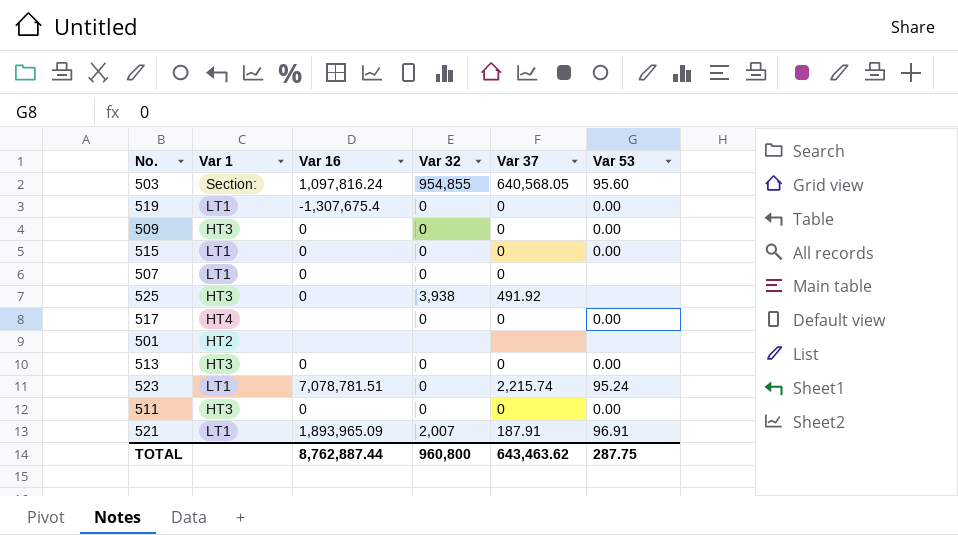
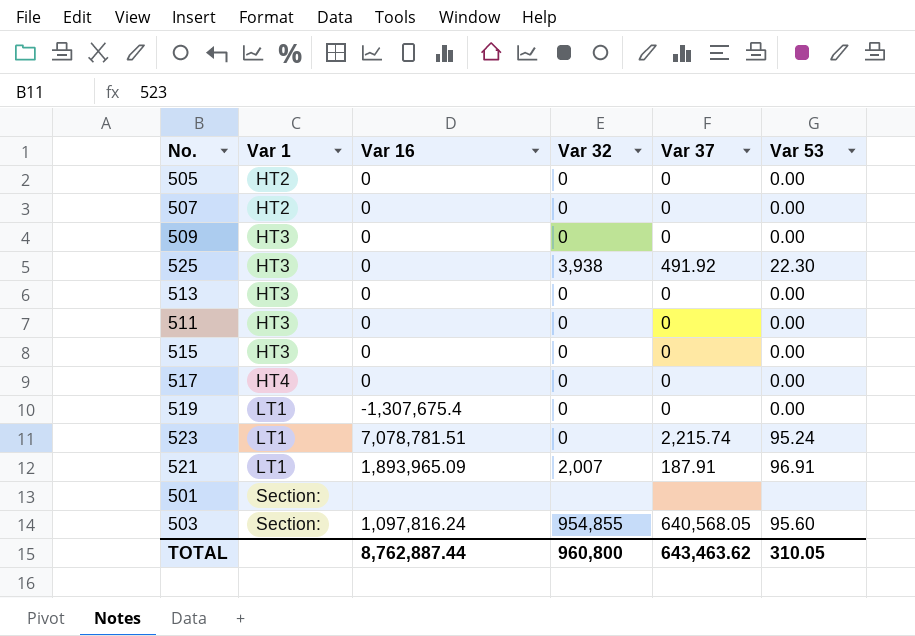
row order: none -> Var 1 ascending
row 505: none -> HT2 | 0 | 0 | 0 | 0.00
507 | Var 1: LT1 -> HT2
507 | Var 53: none -> 0.00
525 | Var 53: none -> 22.30
515 | Var 1: LT1 -> HT3
517 | Var 16: none -> 0
501 | Var 1: HT2 -> Section:
TOTAL | Var 53: 287.75 -> 310.05

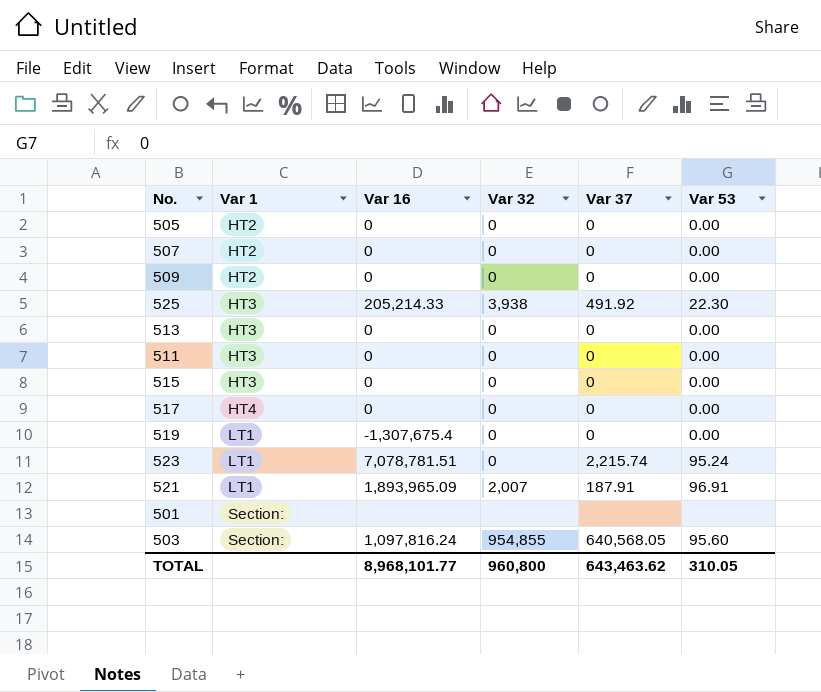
509 | Var 1: HT3 -> HT2
525 | Var 16: 0 -> 205,214.33
TOTAL | Var 16: 8,762,887.44 -> 8,968,101.77

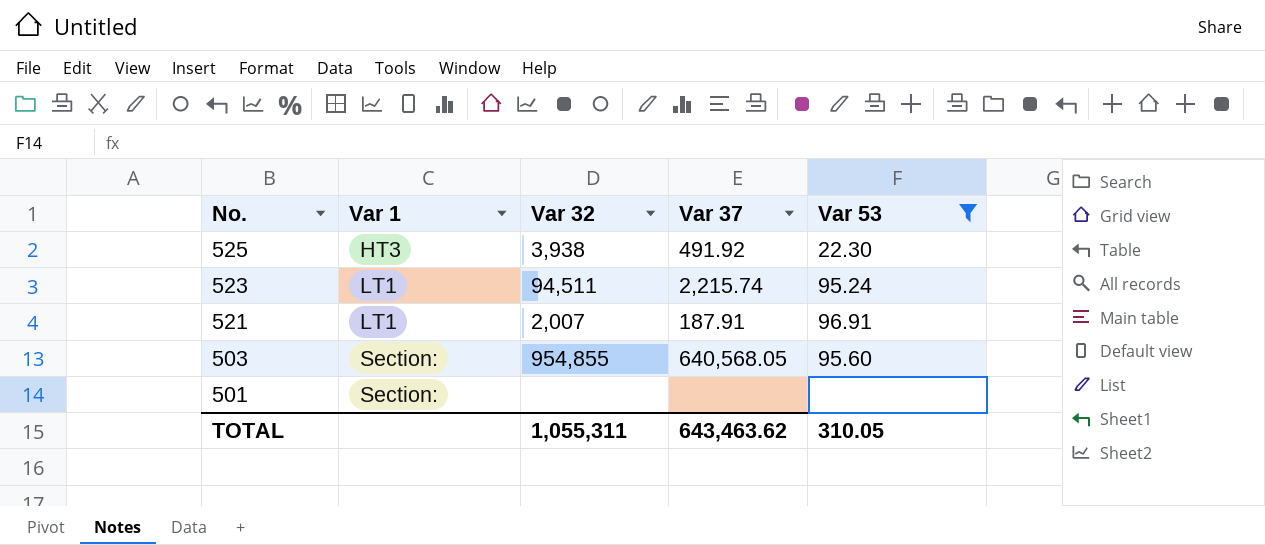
filter: none -> Var 53 != 0.00
row order: Var 1 ascending -> No. descending
column Var 16 | position: 3 -> none
523 | Var 32: 0 -> 94,511
TOTAL | Var 32: 960,800 -> 1,055,311

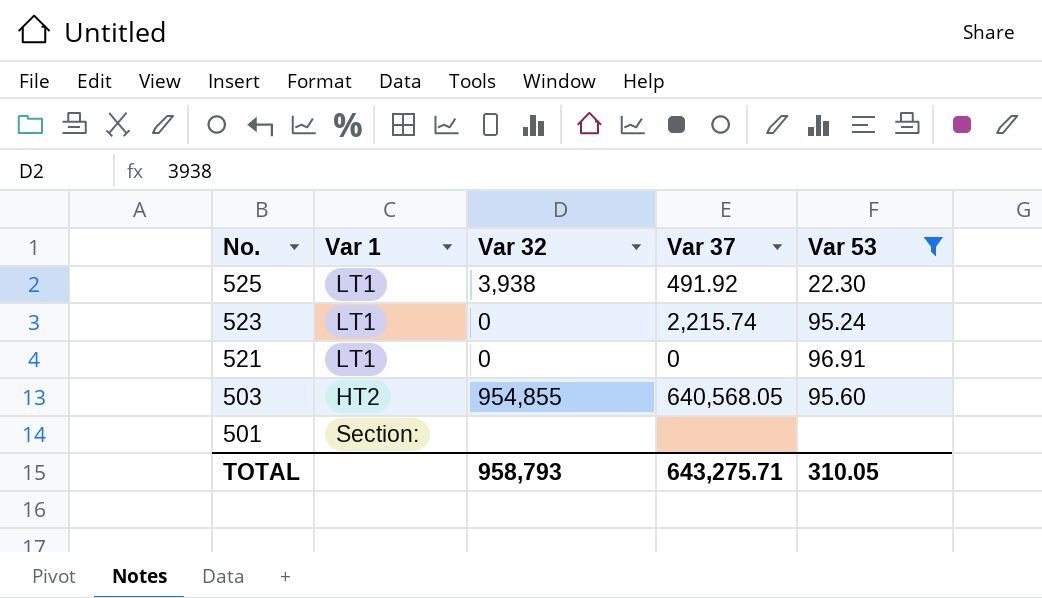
525 | Var 1: HT3 -> LT1
523 | Var 32: 94,511 -> 0
521 | Var 32: 2,007 -> 0
521 | Var 37: 187.91 -> 0
503 | Var 1: Section: -> HT2
TOTAL | Var 32: 1,055,311 -> 958,793
TOTAL | Var 37: 643,463.62 -> 643,275.71

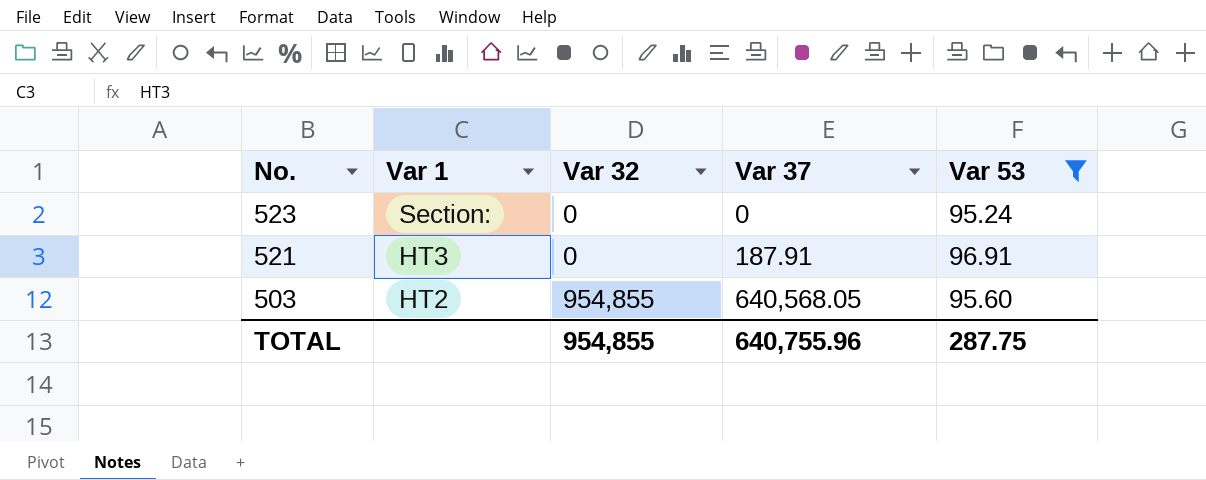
row 525: LT1 | 3,938 | 491.92 | 22.30 -> none
row 501: Section: | none | none | none -> none
523 | Var 1: LT1 -> Section:
523 | Var 37: 2,215.74 -> 0
521 | Var 1: LT1 -> HT3
521 | Var 37: 0 -> 187.91
TOTAL | Var 32: 958,793 -> 954,855
TOTAL | Var 37: 643,275.71 -> 640,755.96
TOTAL | Var 53: 310.05 -> 287.75

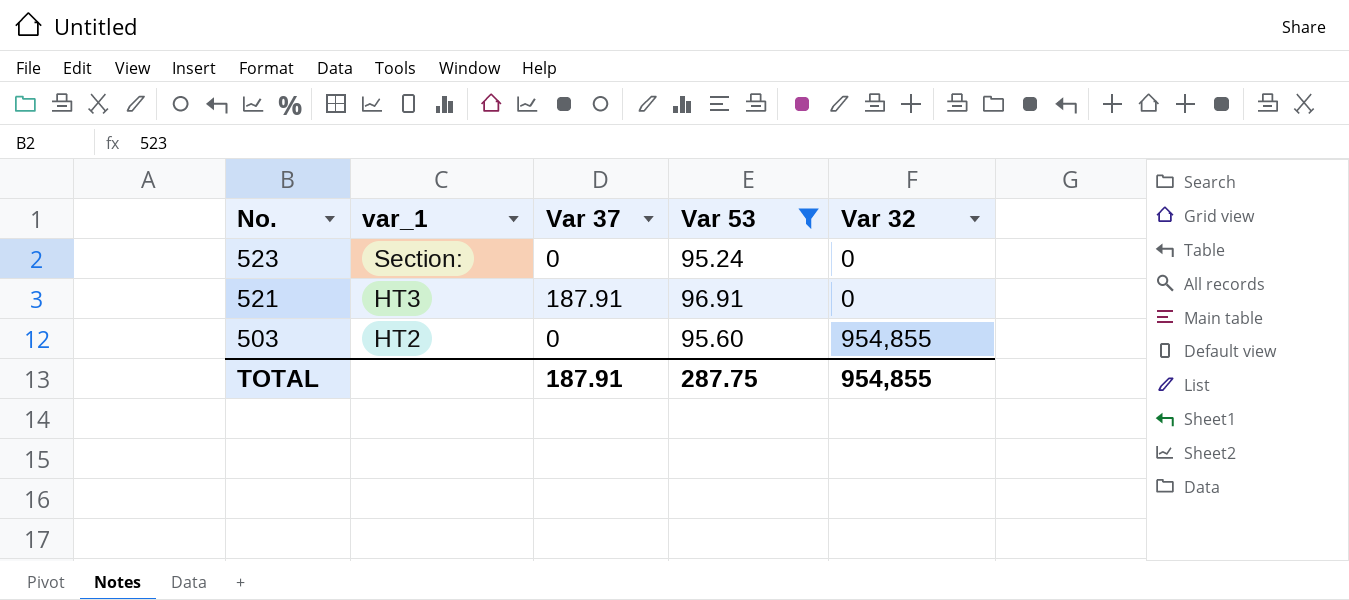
column name: Var 1 -> var_1
column Var 32 | position: 3 -> 5
503 | Var 37: 640,568.05 -> 0
TOTAL | Var 37: 640,755.96 -> 187.91

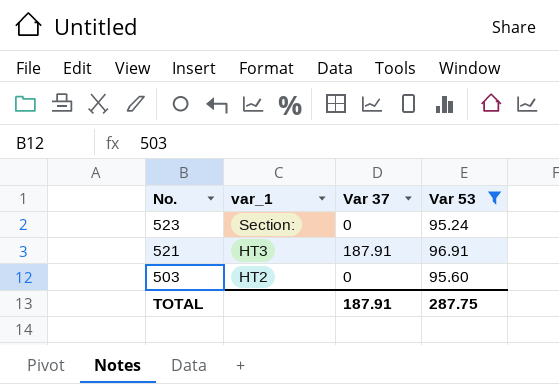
column Var 32 | position: 5 -> none

